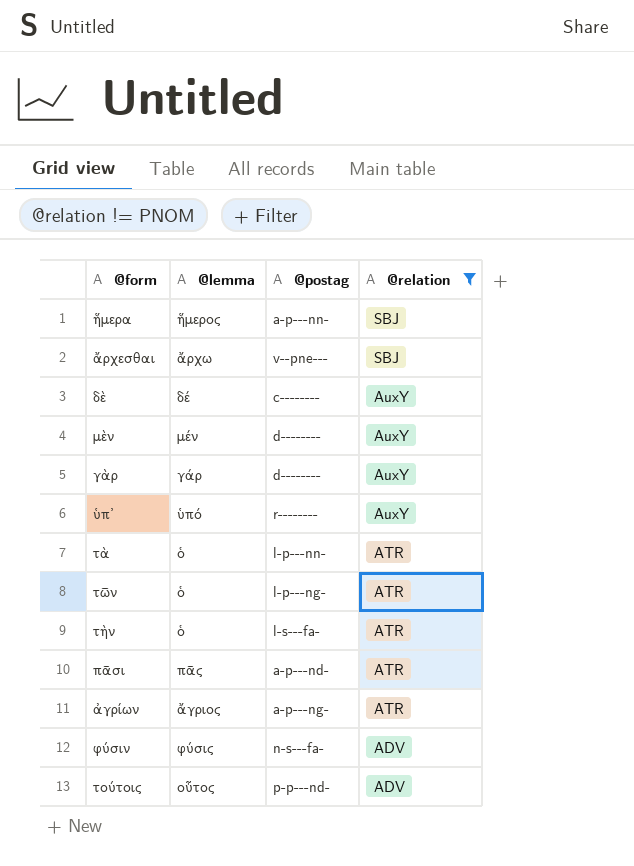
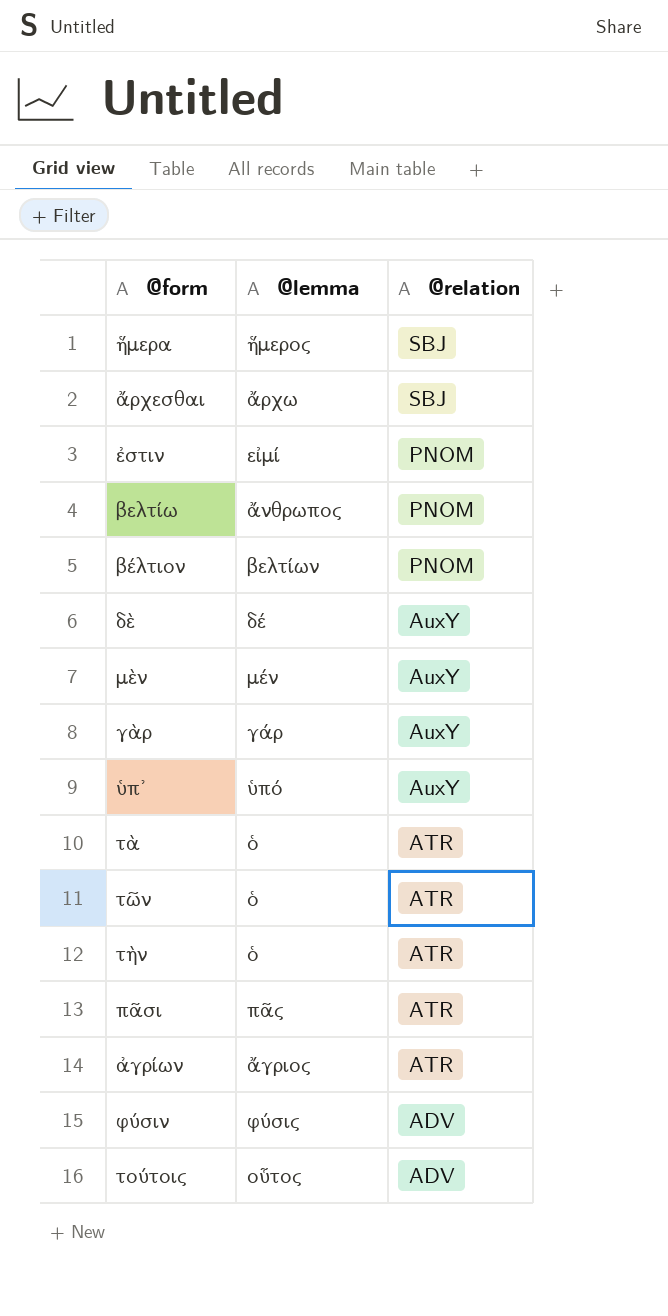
filter: @relation != PNOM -> none
column @postag | position: 3 -> none

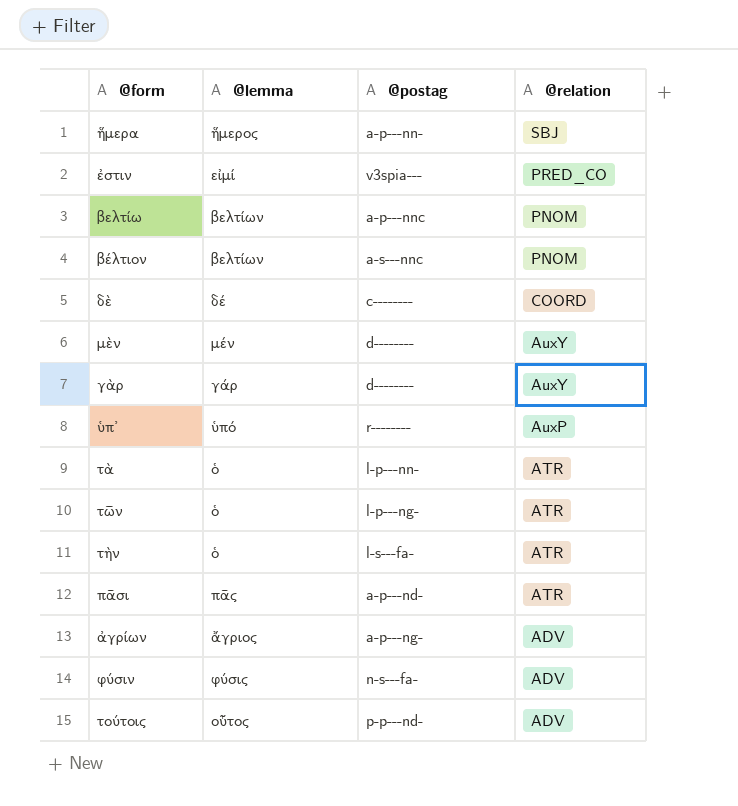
column @postag | position: none -> 3
row ἄρχεσθαι: ἄρχω | SBJ -> none
ἐστιν | @relation: PNOM -> PRED_CO
βελτίω | @lemma: ἄνθρωπος -> βελτίων
δὲ | @relation: AuxY -> COORD
ὑπ᾽ | @relation: AuxY -> AuxP
ἀγρίων | @relation: ATR -> ADV

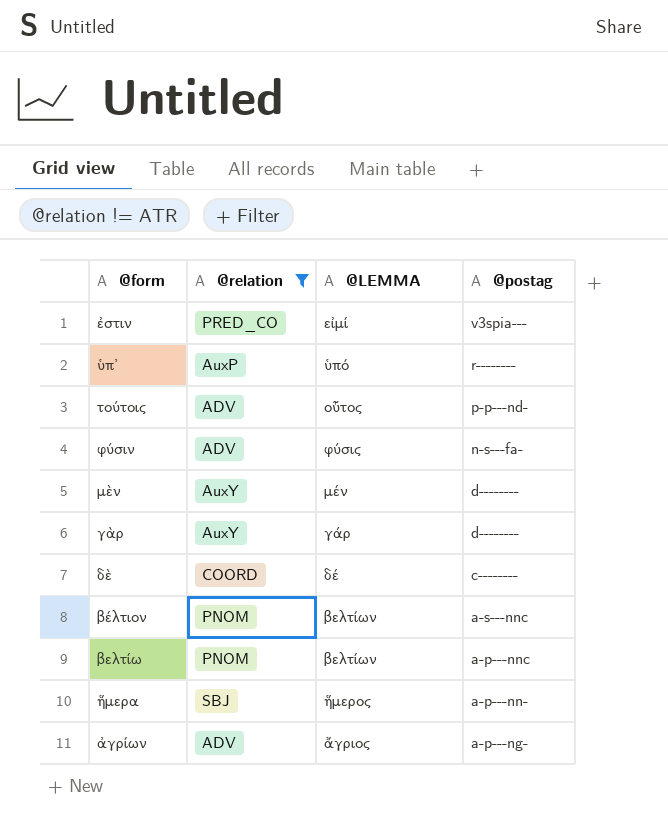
filter: none -> @relation != ATR
row order: @relation descending -> @postag descending
column @relation | position: 4 -> 2
column name: @lemma -> @LEMMA

